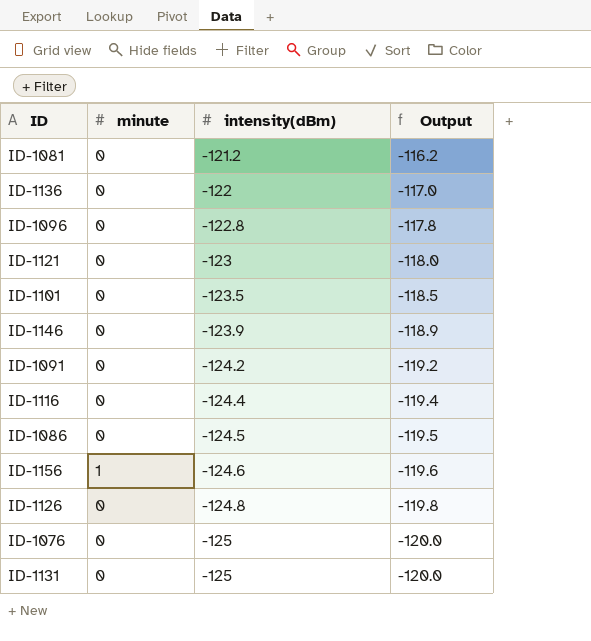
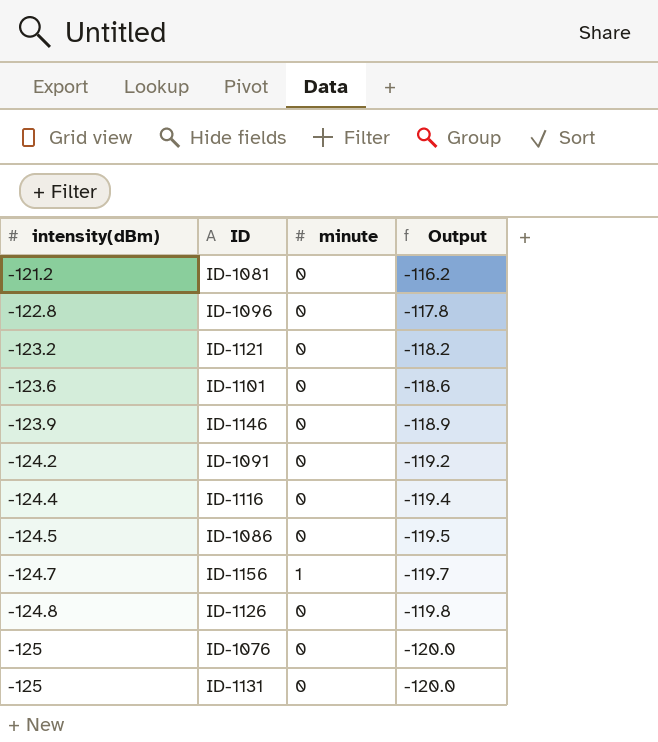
column intensity(dBm) | position: 3 -> 1
row ID-1136: 0 | -122 | -117.0 -> none
ID-1121 | intensity(dBm): -123 -> -123.2
ID-1121 | Output: -118.0 -> -118.2
ID-1101 | intensity(dBm): -123.5 -> -123.6
ID-1101 | Output: -118.5 -> -118.6
ID-1156 | intensity(dBm): -124.6 -> -124.7
ID-1156 | Output: -119.6 -> -119.7

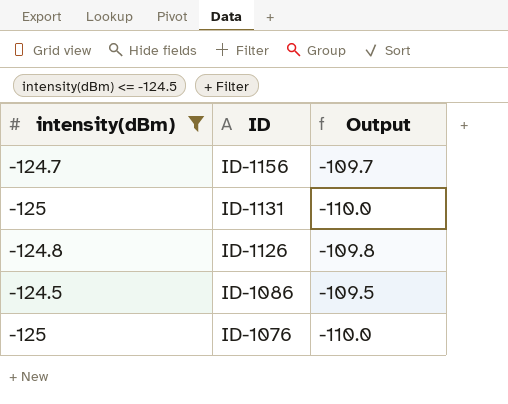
filter: none -> intensity(dBm) <= -124.5
row order: intensity(dBm) descending -> ID descending
column minute | position: 3 -> none
column Output | formula: [intensity(dBm)] + 5 -> [intensity(dBm)] + 15

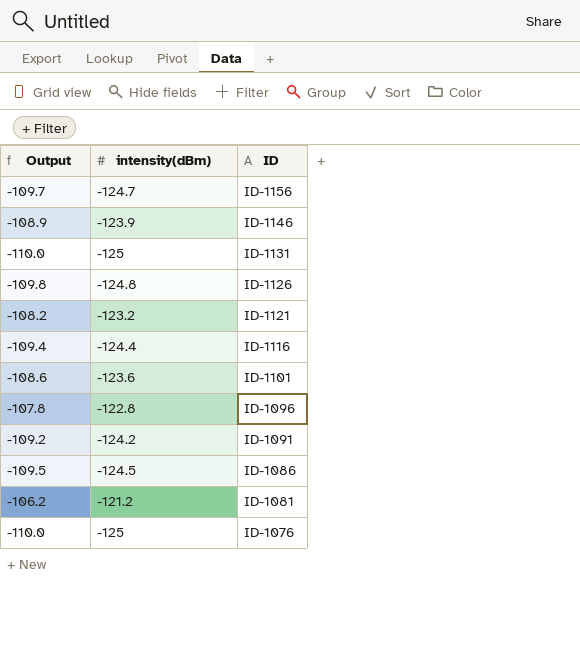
filter: intensity(dBm) <= -124.5 -> none
column Output | position: 3 -> 1

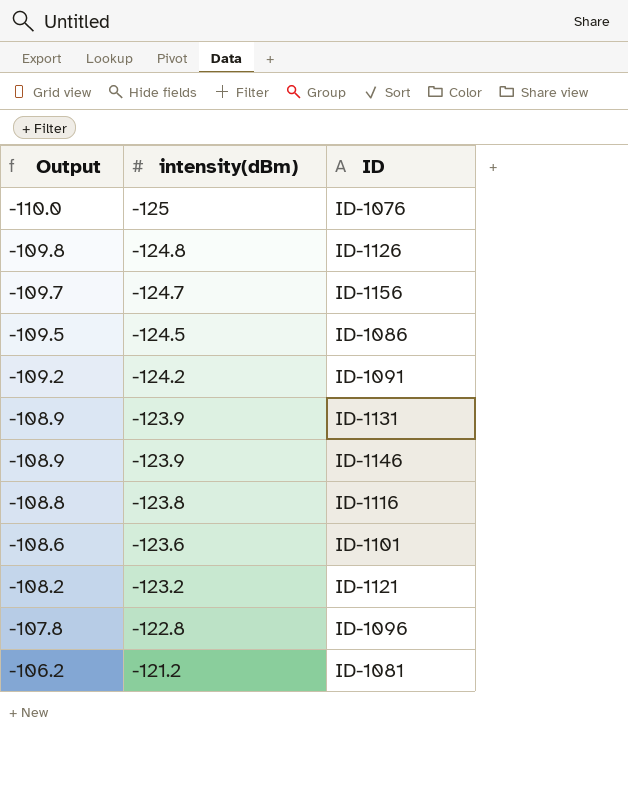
row order: ID descending -> Output ascending
ID-1131 | Output: -110.0 -> -108.9
ID-1131 | intensity(dBm): -125 -> -123.9
ID-1116 | Output: -109.4 -> -108.8
ID-1116 | intensity(dBm): -124.4 -> -123.8

